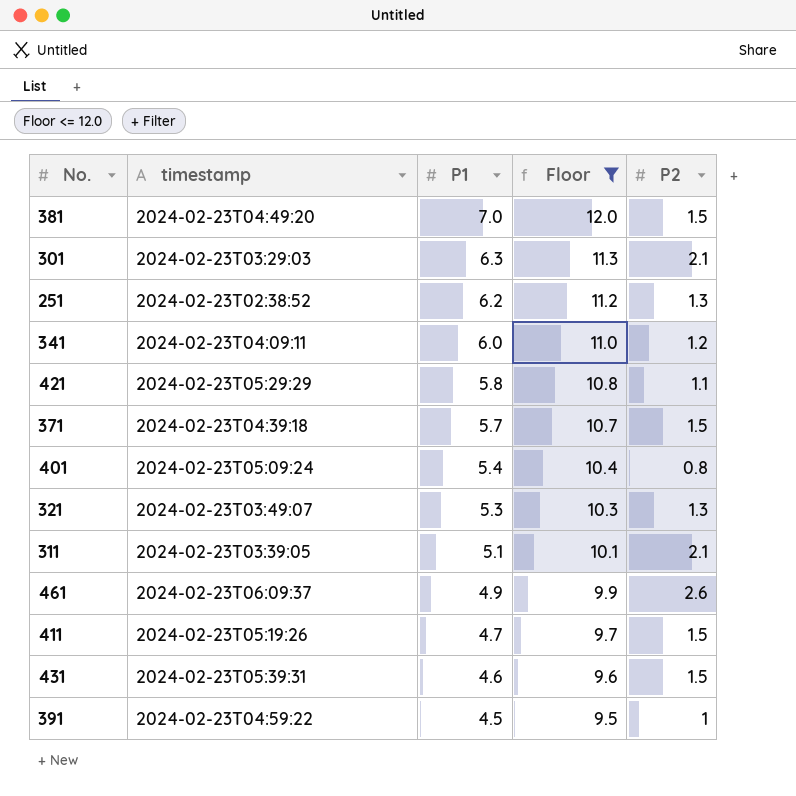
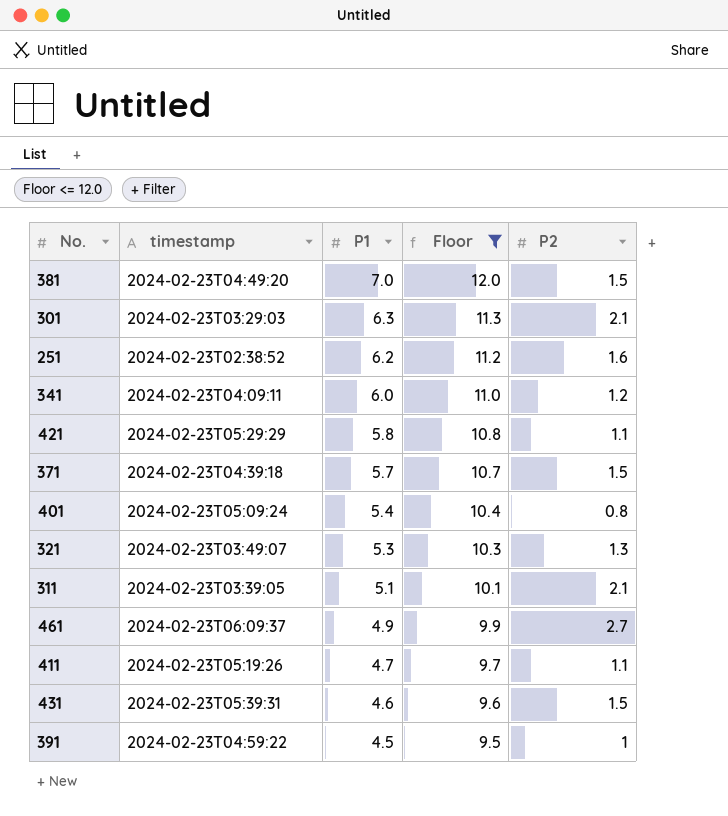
251 | P2: 1.3 -> 1.6
461 | P2: 2.6 -> 2.7
411 | P2: 1.5 -> 1.1

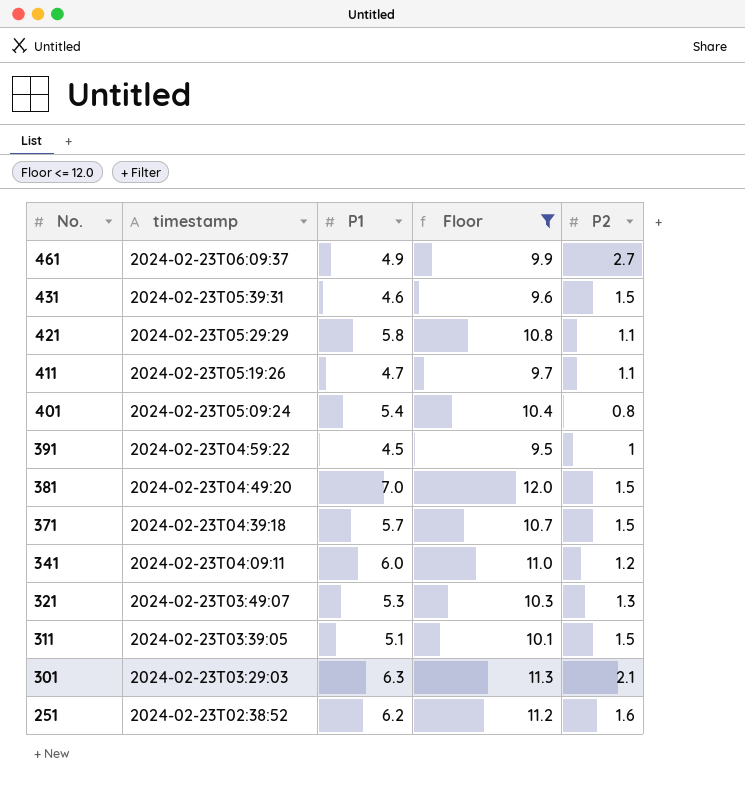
row order: P1 descending -> No. descending
311 | P2: 2.1 -> 1.5

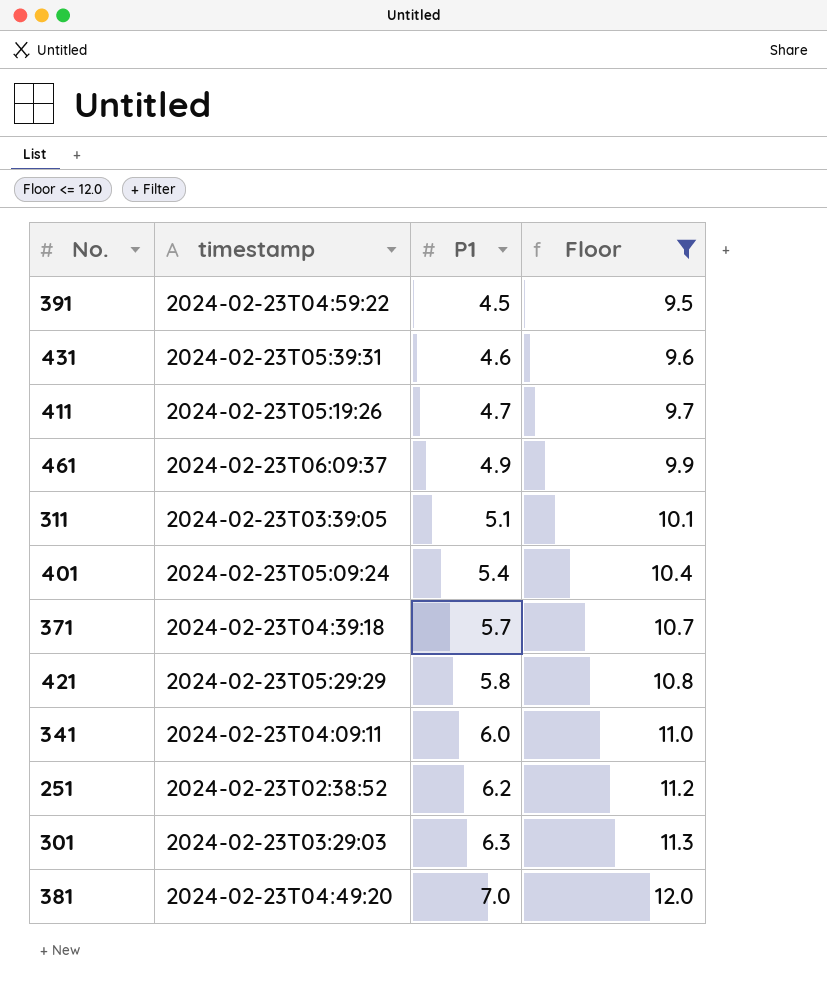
row order: No. descending -> P1 ascending
column P2 | position: 5 -> none
row 321: 2024-02-23T03:49:07 | 5.3 | 10.3 | 1.3 -> none

